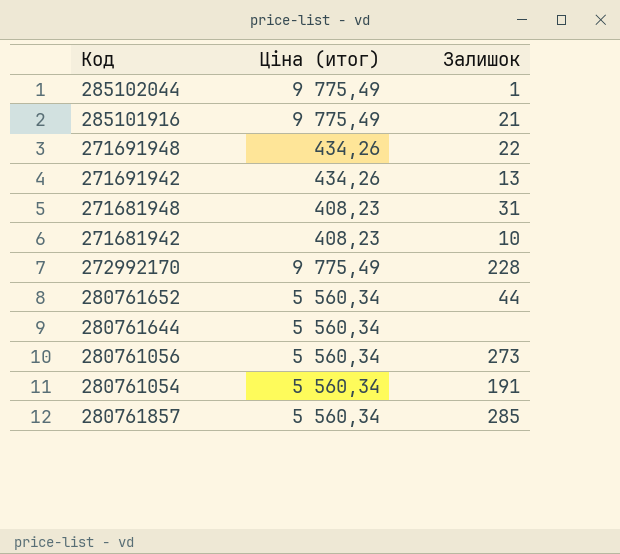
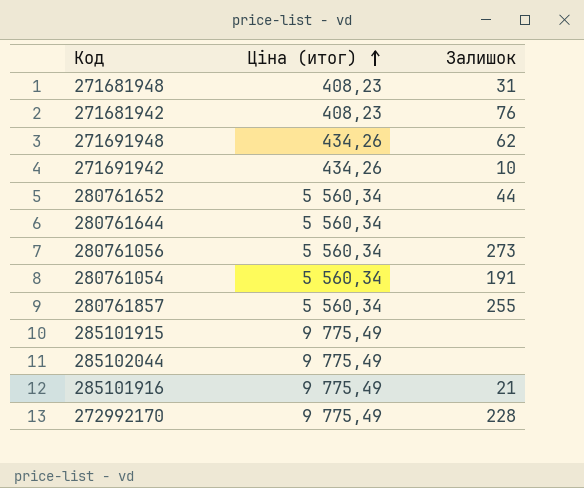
row order: none -> Ціна (итог) ascending
271681942 | Залишок: 10 -> 76
271691948 | Залишок: 22 -> 62
271691942 | Залишок: 13 -> 10
280761857 | Залишок: 285 -> 255
row 285101915: none -> 9 775,49 | none
285102044 | Залишок: 1 -> none

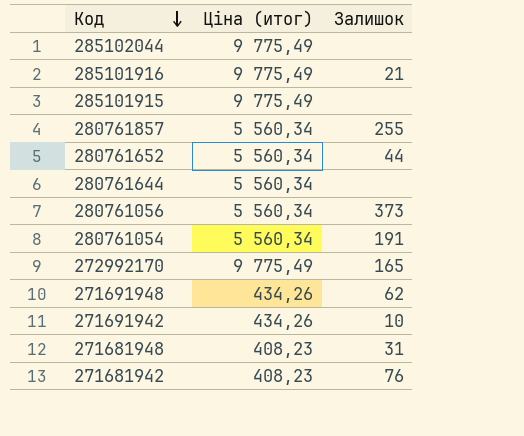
row order: Ціна (итог) ascending -> Код descending
280761056 | Залишок: 273 -> 373
272992170 | Залишок: 228 -> 165

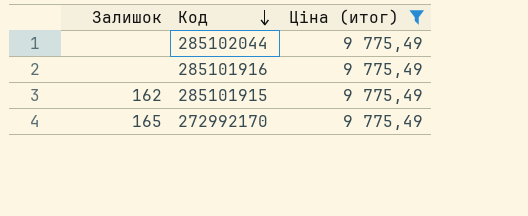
filter: none -> Ціна (итог) = 9 775,49
column Залишок | position: 3 -> 1
285101916 | Залишок: 21 -> none
285101915 | Залишок: none -> 162

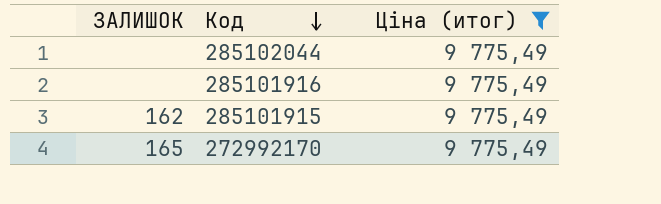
column name: Залишок -> ЗАЛИШОК

